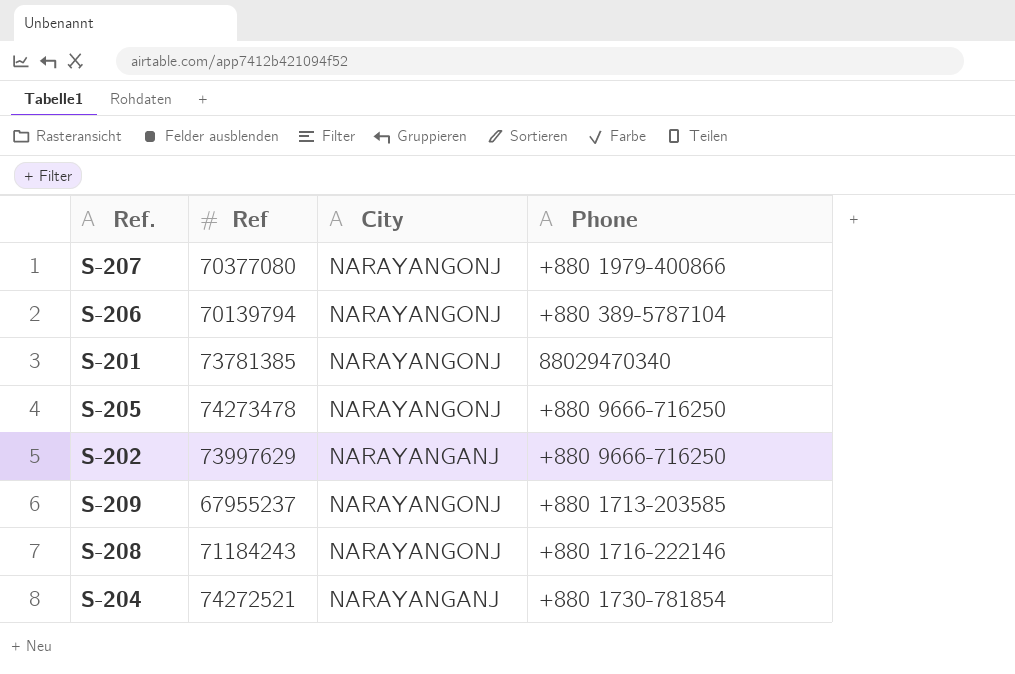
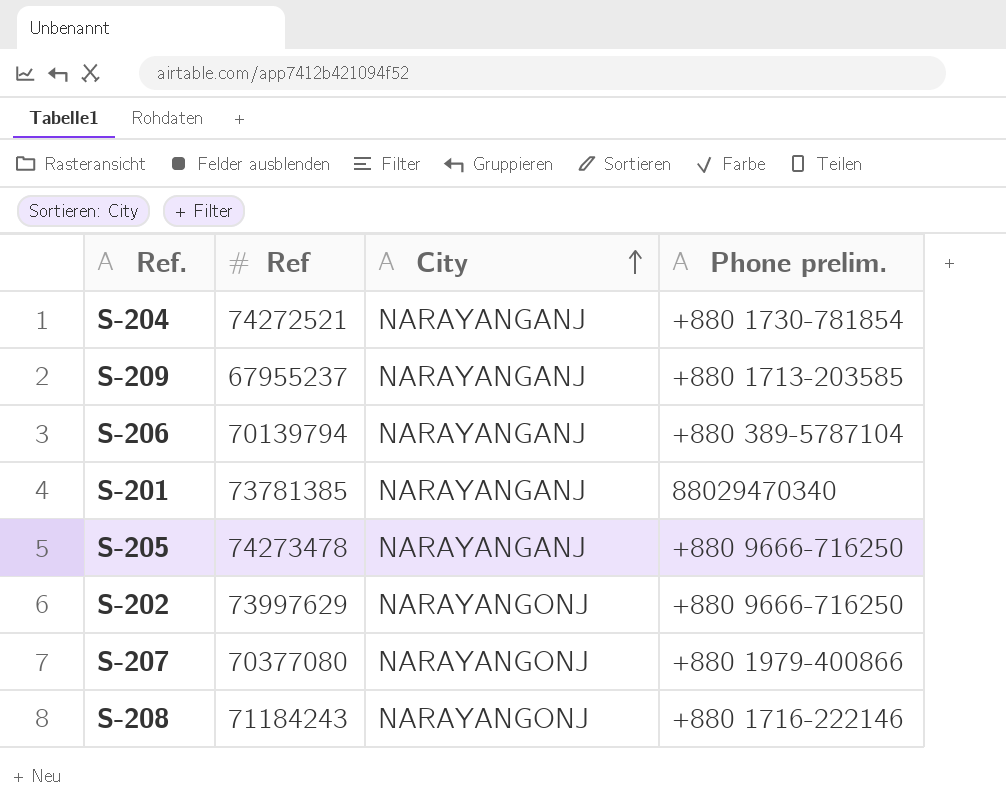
row order: none -> City ascending
column name: Phone -> Phone prelim.
S-209 | City: NARAYANGONJ -> NARAYANGANJ
S-206 | City: NARAYANGONJ -> NARAYANGANJ
S-201 | City: NARAYANGONJ -> NARAYANGANJ
S-205 | City: NARAYANGONJ -> NARAYANGANJ
S-202 | City: NARAYANGANJ -> NARAYANGONJ

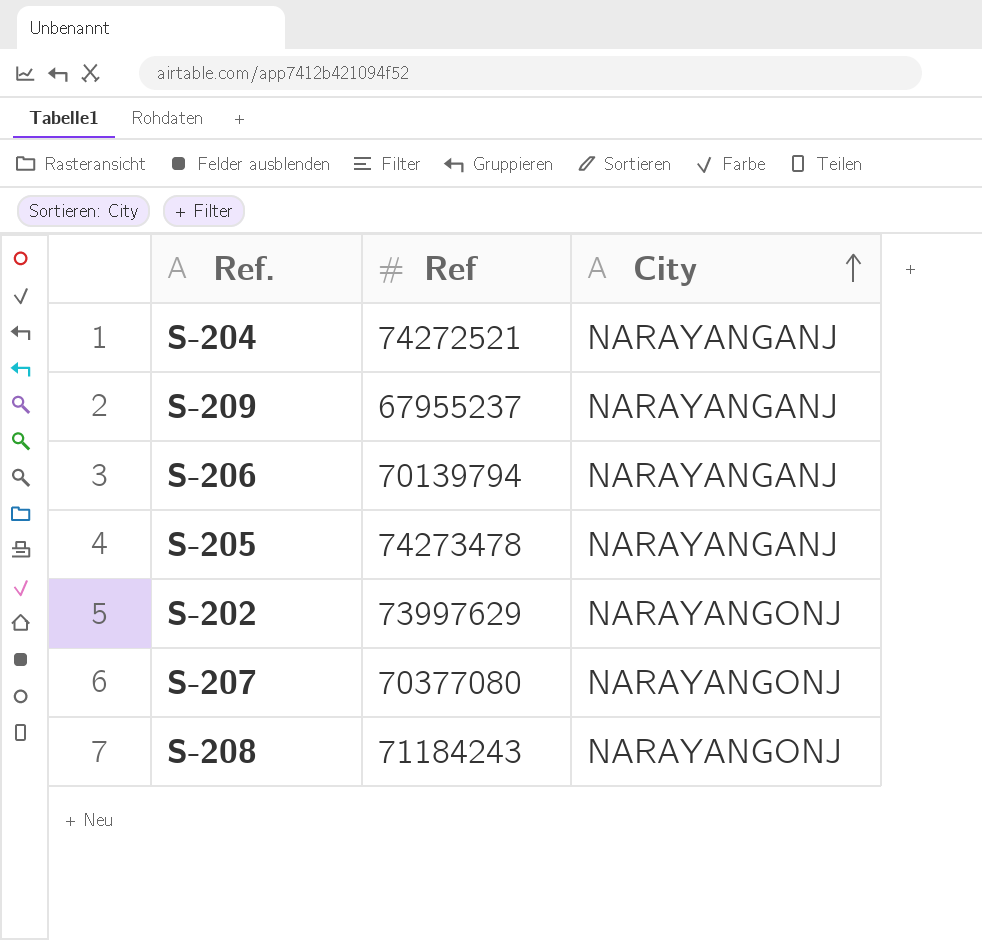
column Phone prelim. | position: 4 -> none
row S-201: 73781385 | NARAYANGANJ | 88029470340 -> none

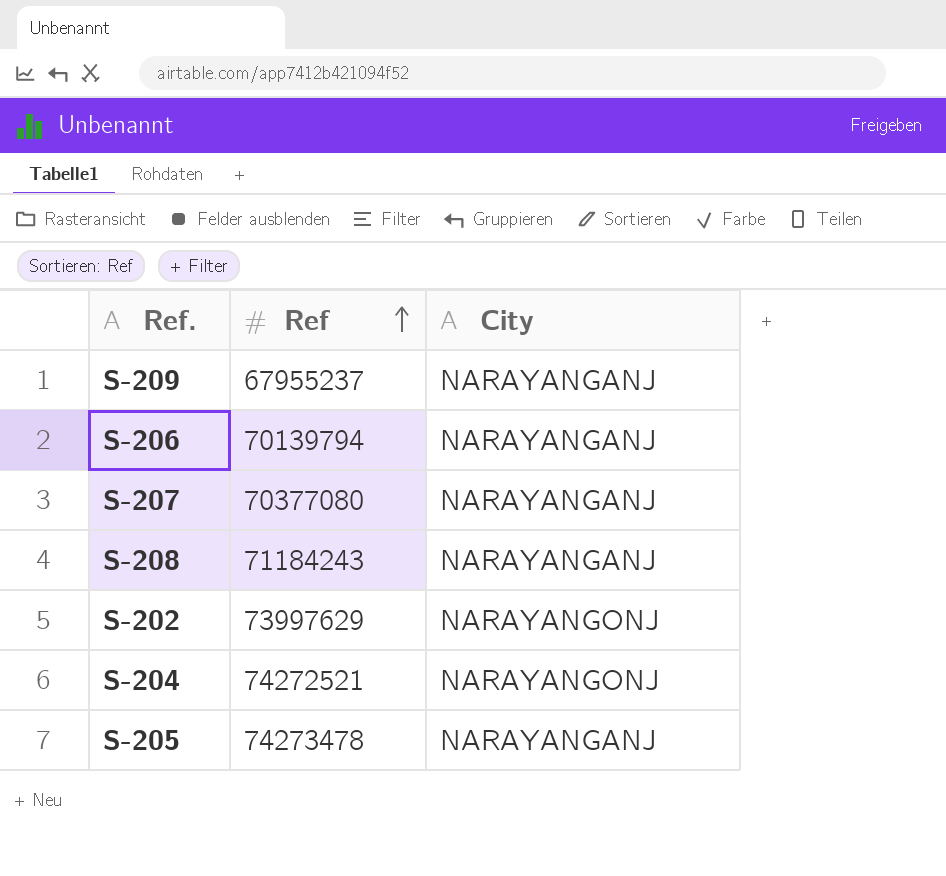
row order: City ascending -> Ref ascending
S-207 | City: NARAYANGONJ -> NARAYANGANJ
S-208 | City: NARAYANGONJ -> NARAYANGANJ
S-204 | City: NARAYANGANJ -> NARAYANGONJ

